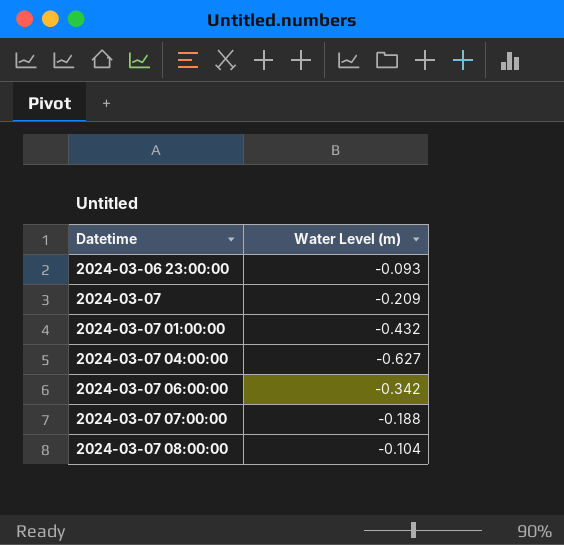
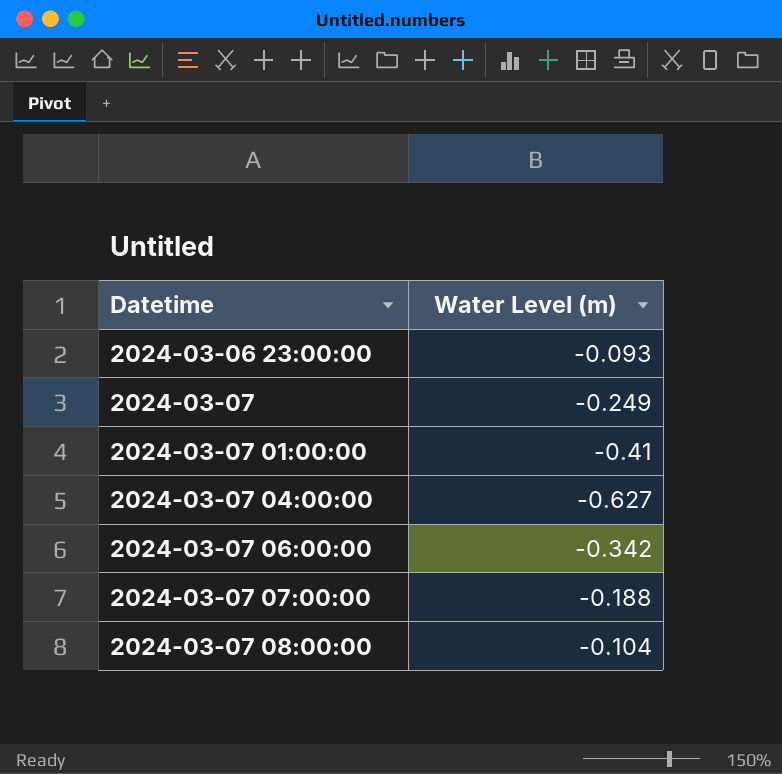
2024-03-07 | Water Level (m): -0.209 -> -0.249
2024-03-07 01:00:00 | Water Level (m): -0.432 -> -0.41

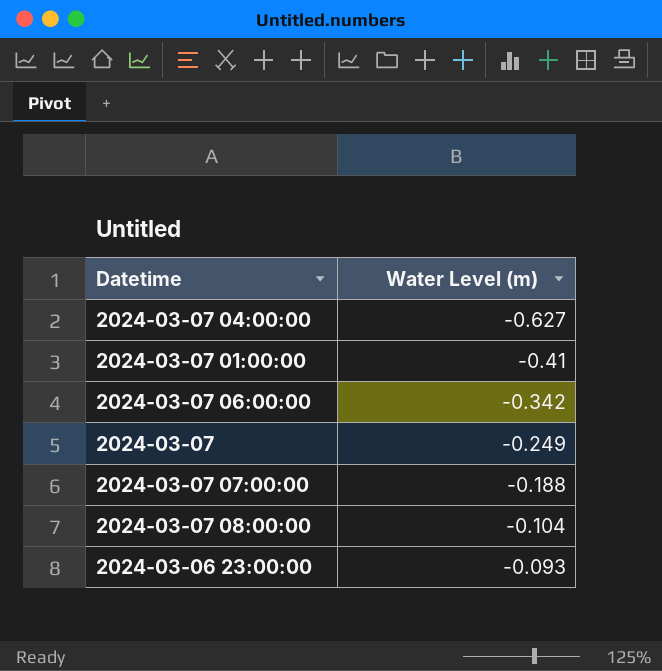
row order: Datetime ascending -> Water Level (m) ascending

